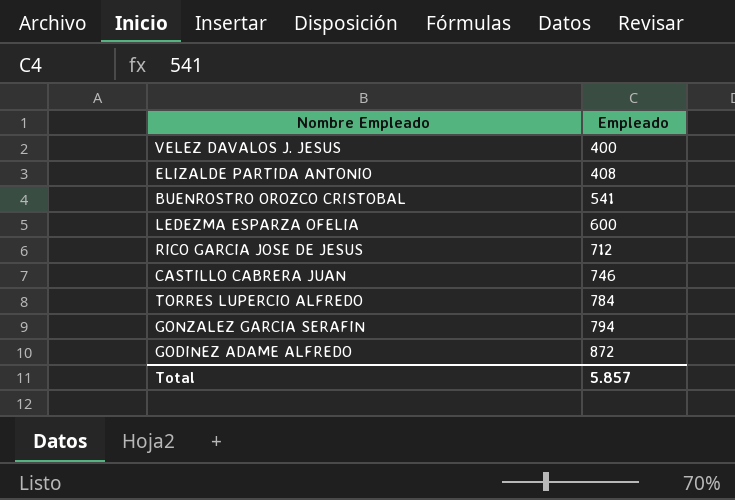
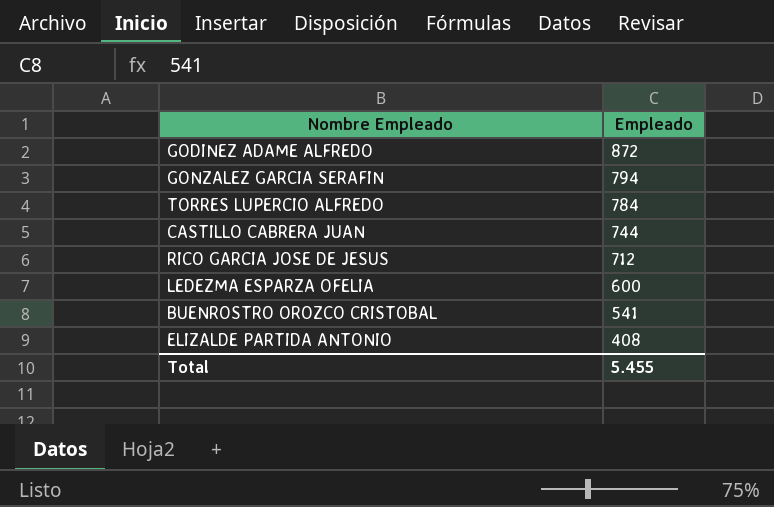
row order: Empleado ascending -> Empleado descending
row VELEZ DAVALOS J. JESUS: 400 -> none
CASTILLO CABRERA JUAN | Empleado: 746 -> 744
Total | Empleado: 5.857 -> 5.455

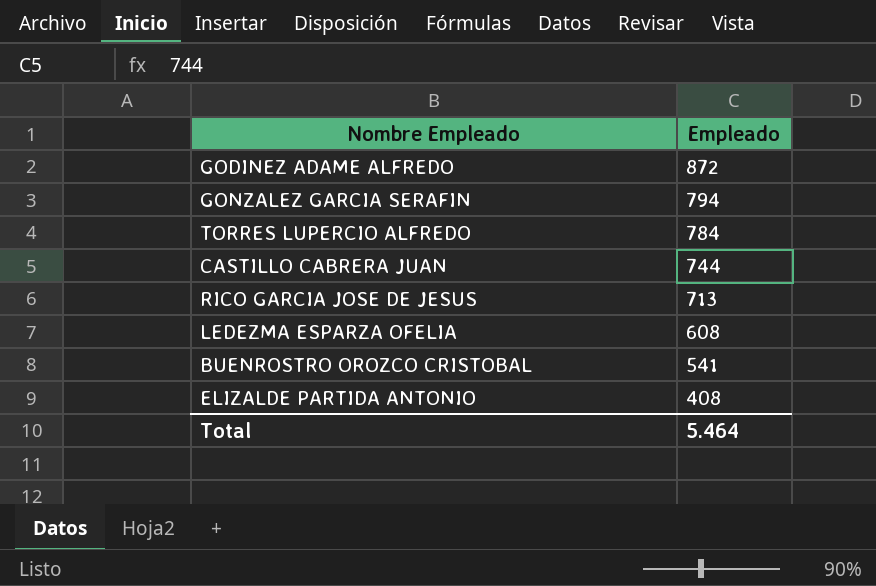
RICO GARCIA JOSE DE JESUS | Empleado: 712 -> 713
LEDEZMA ESPARZA OFELIA | Empleado: 600 -> 608
Total | Empleado: 5.455 -> 5.464

